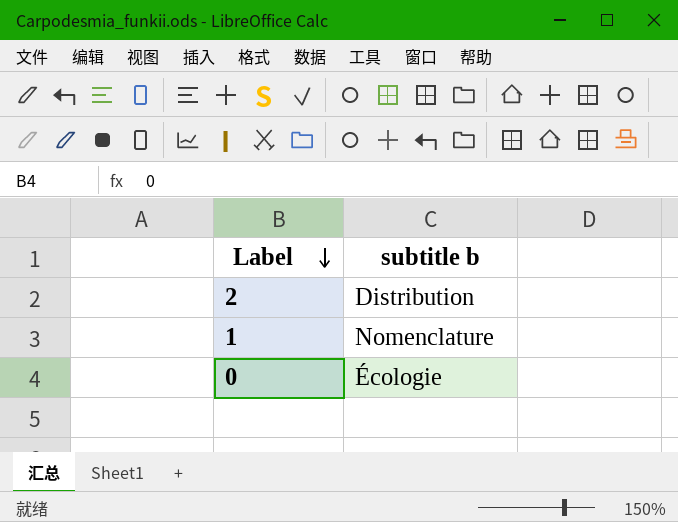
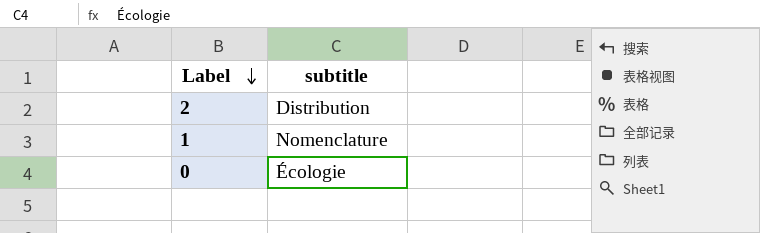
column name: subtitle b -> subtitle

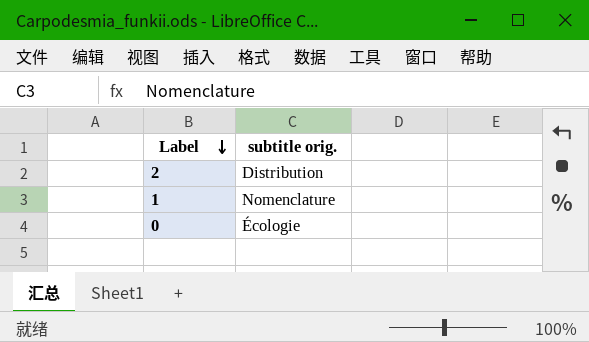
column name: subtitle -> subtitle orig.

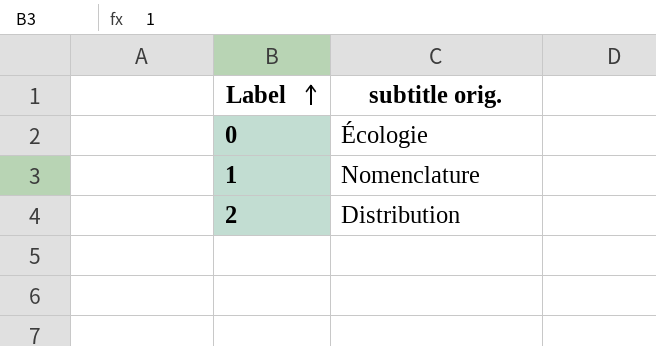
row order: Label descending -> Label ascending

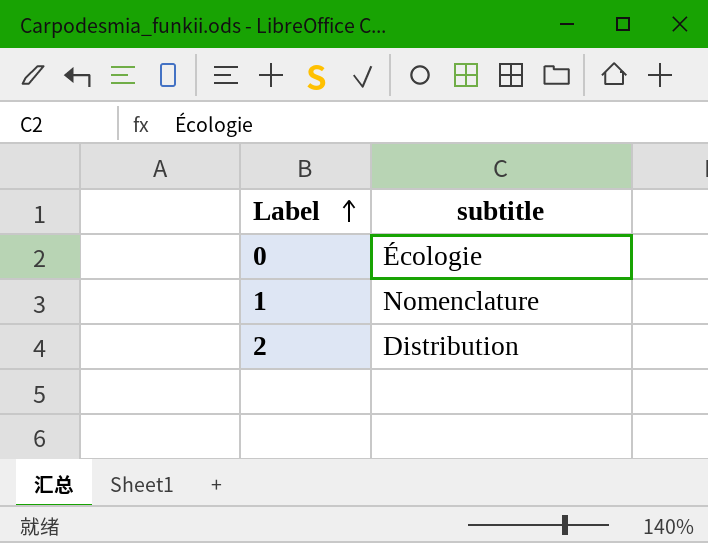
column name: subtitle orig. -> subtitle

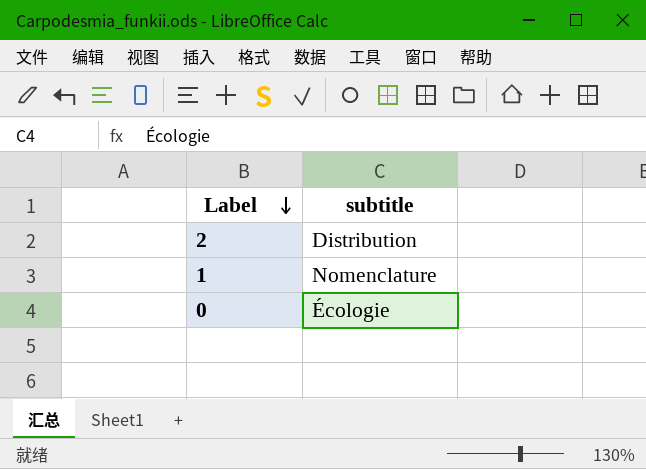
row order: Label ascending -> Label descending

